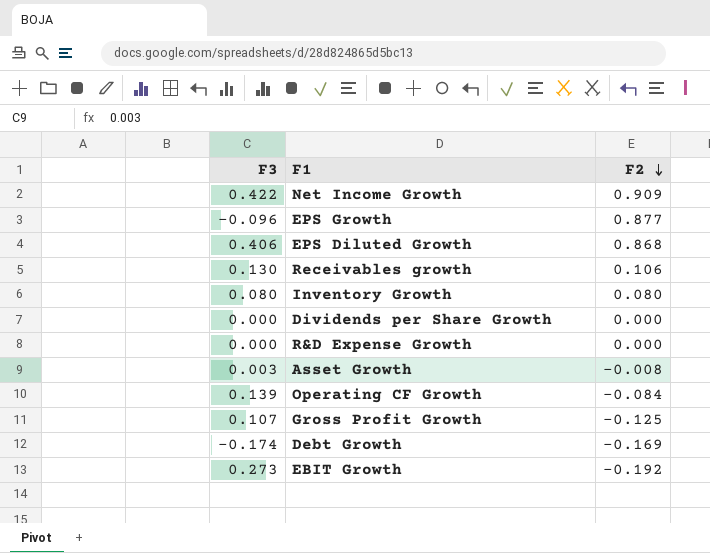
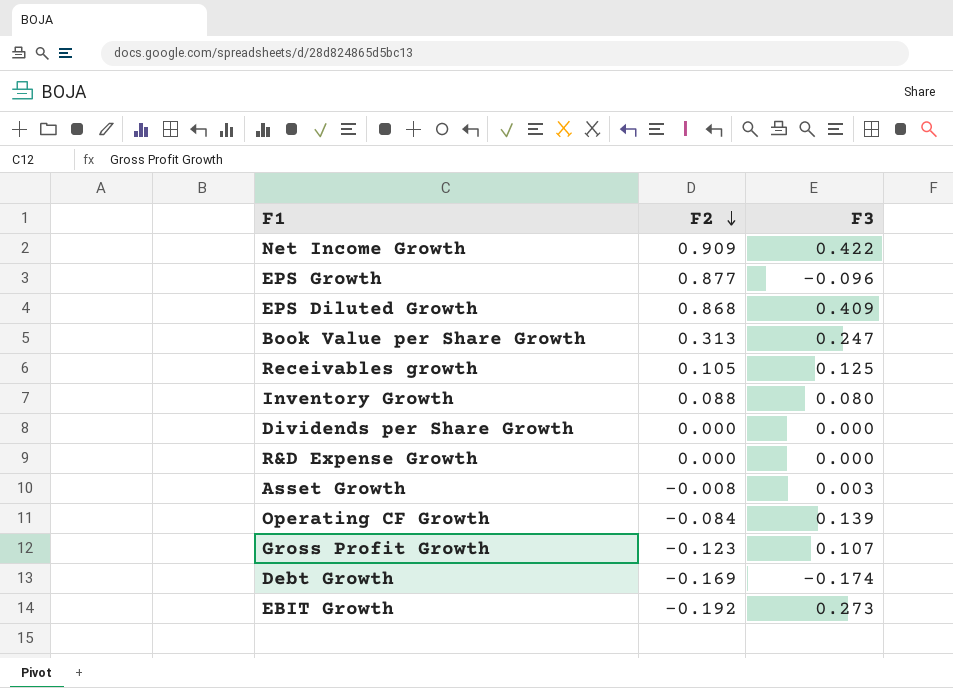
column F3 | position: 1 -> 3
EPS Diluted Growth | F3: 0.406 -> 0.409
row Book Value per Share Growth: none -> 0.313 | 0.247
Receivables growth | F2: 0.106 -> 0.105
Receivables growth | F3: 0.130 -> 0.125
Inventory Growth | F2: 0.080 -> 0.088
Gross Profit Growth | F2: -0.125 -> -0.123

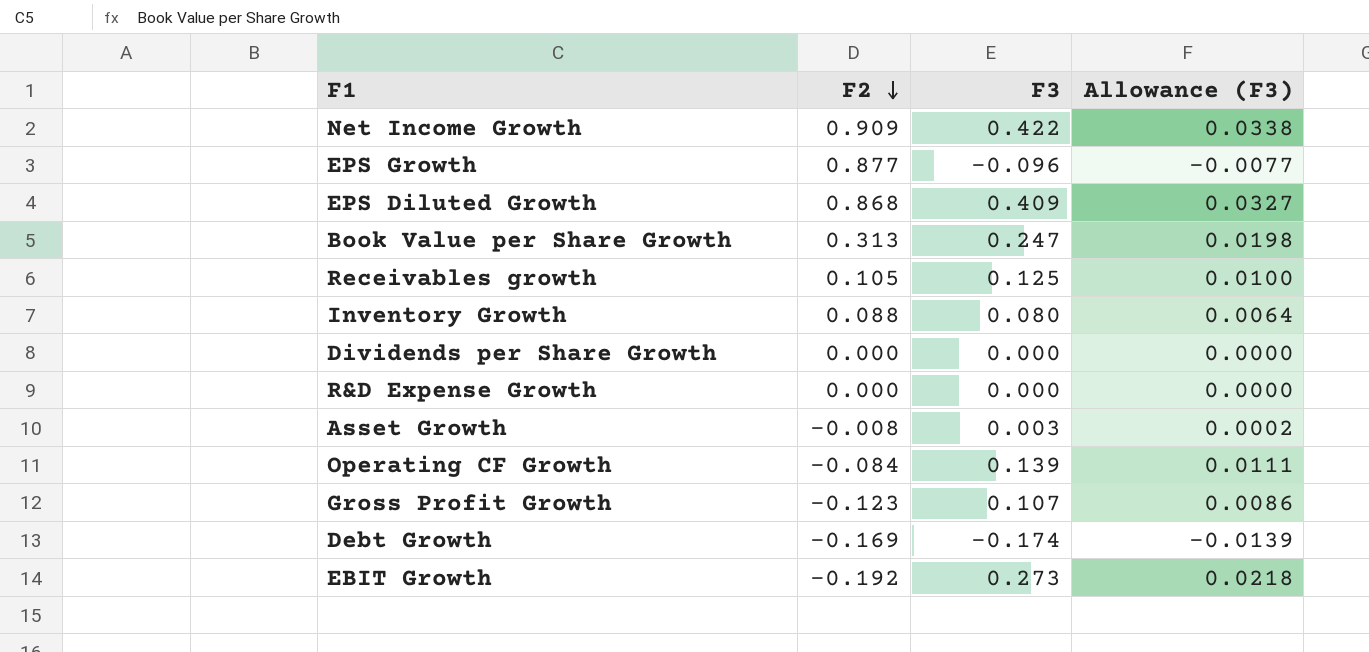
column Allowance (F3) | formula: none -> [F3] * 0.08

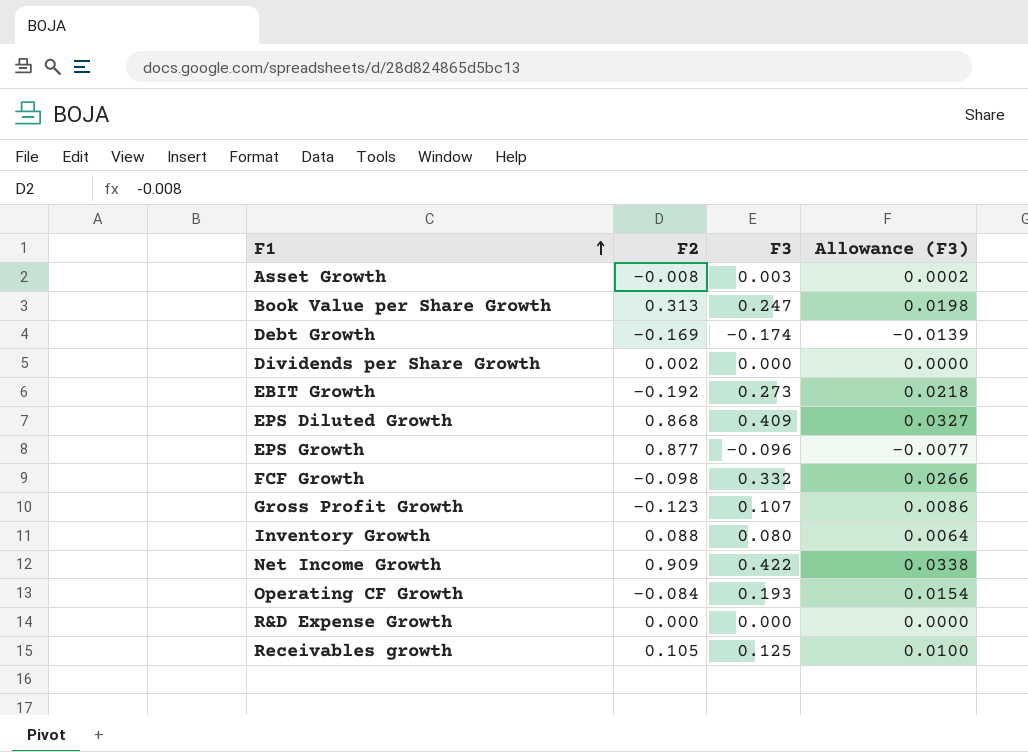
row order: F2 descending -> F1 ascending
Dividends per Share Growth | F2: 0.000 -> 0.002
row FCF Growth: none -> -0.098 | 0.332 | 0.0266
Operating CF Growth | F3: 0.139 -> 0.193
Operating CF Growth | Allowance (F3): 0.0111 -> 0.0154

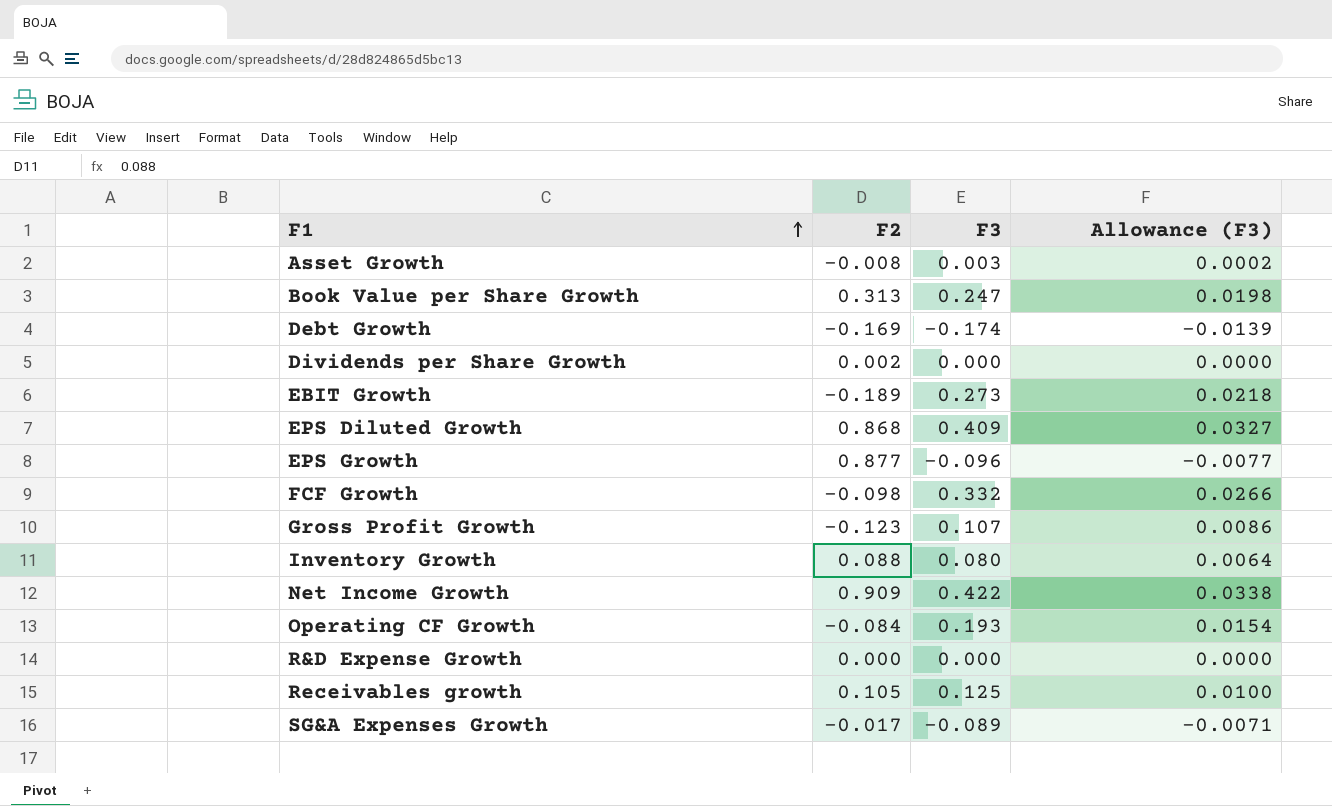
EBIT Growth | F2: -0.192 -> -0.189
row SG&A Expenses Growth: none -> -0.017 | -0.089 | -0.0071

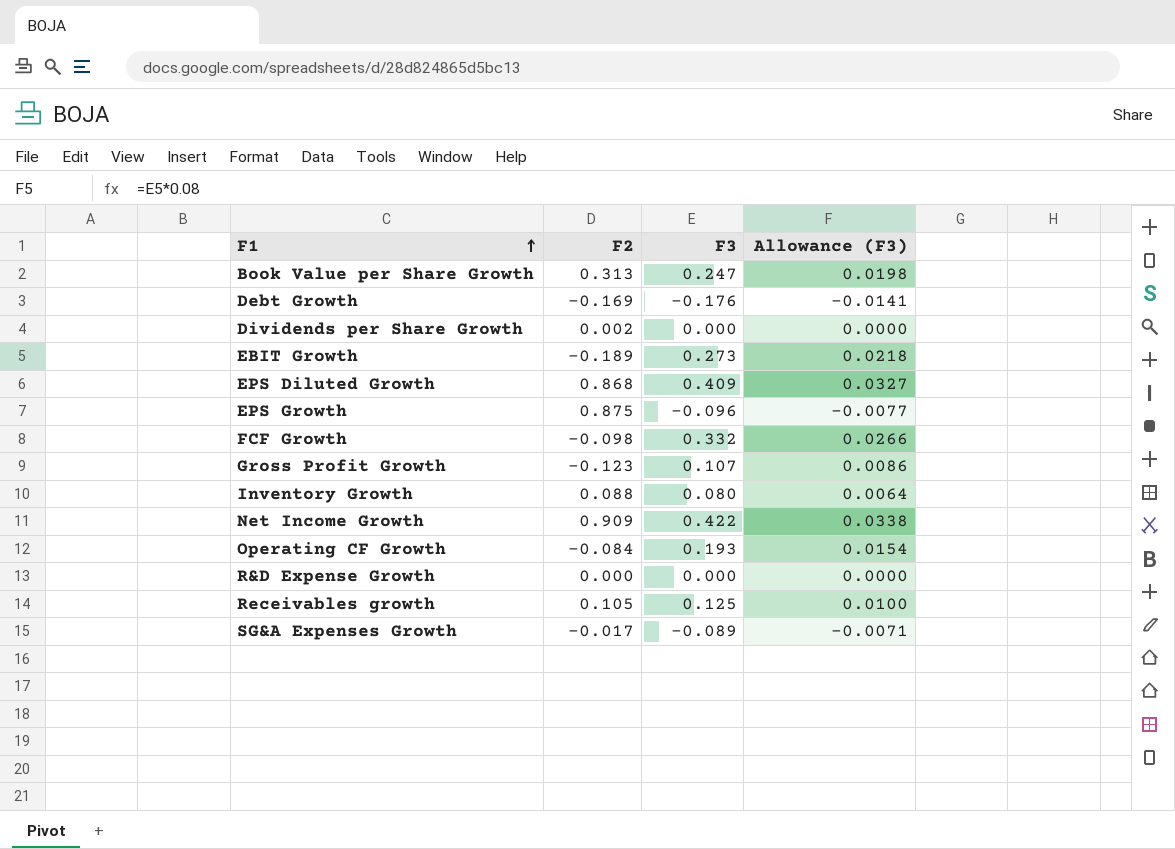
row Asset Growth: -0.008 | 0.003 | 0.0002 -> none
Debt Growth | F3: -0.174 -> -0.176
Debt Growth | Allowance (F3): -0.0139 -> -0.0141
EPS Growth | F2: 0.877 -> 0.875

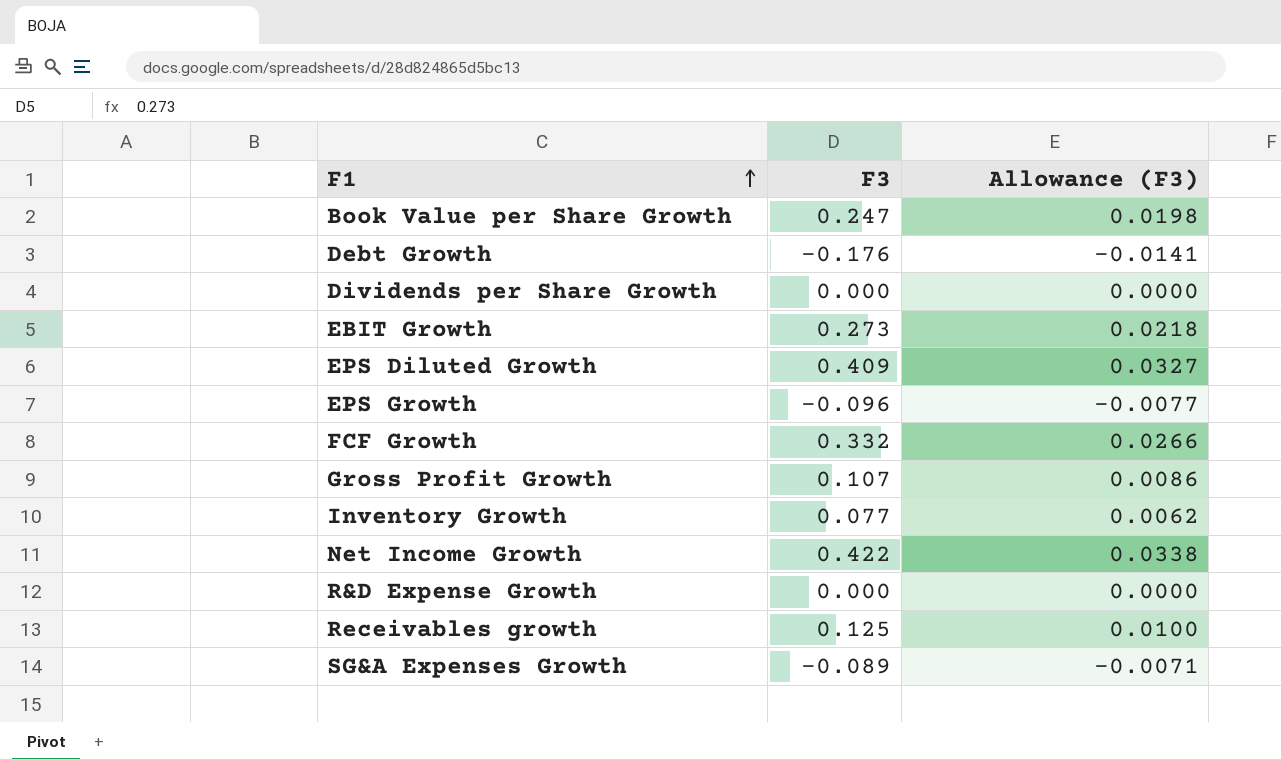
column F2 | position: 2 -> none
row Operating CF Growth: -0.084 | 0.193 | 0.0154 -> none
Inventory Growth | F3: 0.080 -> 0.077
Inventory Growth | Allowance (F3): 0.0064 -> 0.0062

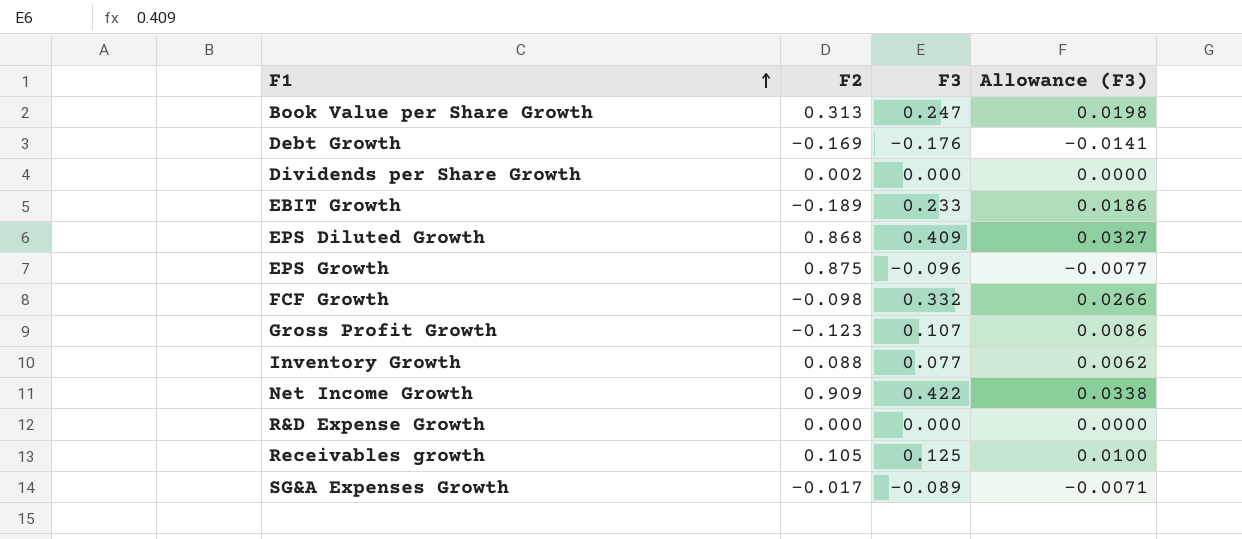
column F2 | position: none -> 2
EBIT Growth | F3: 0.273 -> 0.233
EBIT Growth | Allowance (F3): 0.0218 -> 0.0186

